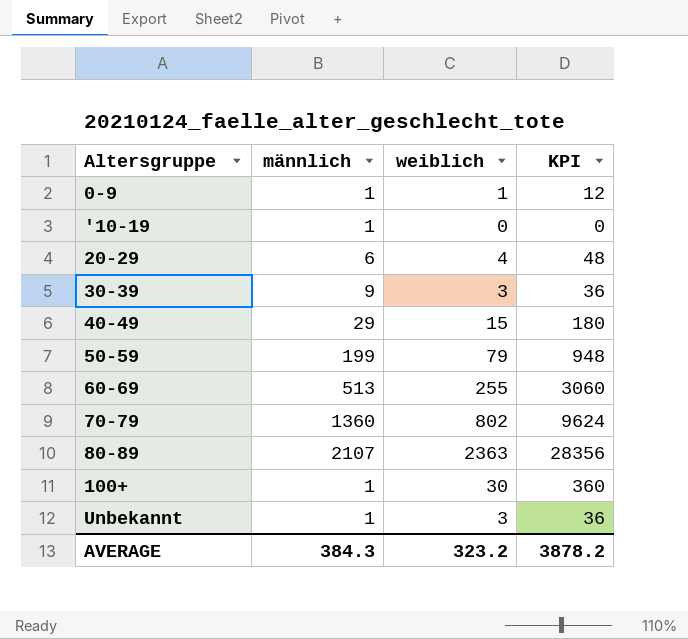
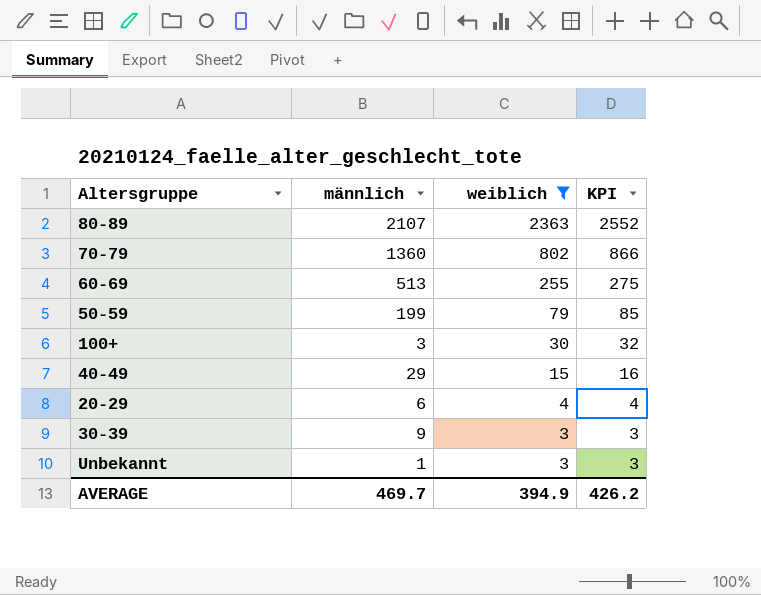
filter: none -> weiblich >= 3
row order: none -> weiblich descending
column KPI | formula: [weiblich] * 12 -> [weiblich] * 1.08
100+ | männlich: 1 -> 3
AVERAGE | männlich: 384.3 -> 469.7
AVERAGE | weiblich: 323.2 -> 394.9
AVERAGE | KPI: 3878.2 -> 426.2

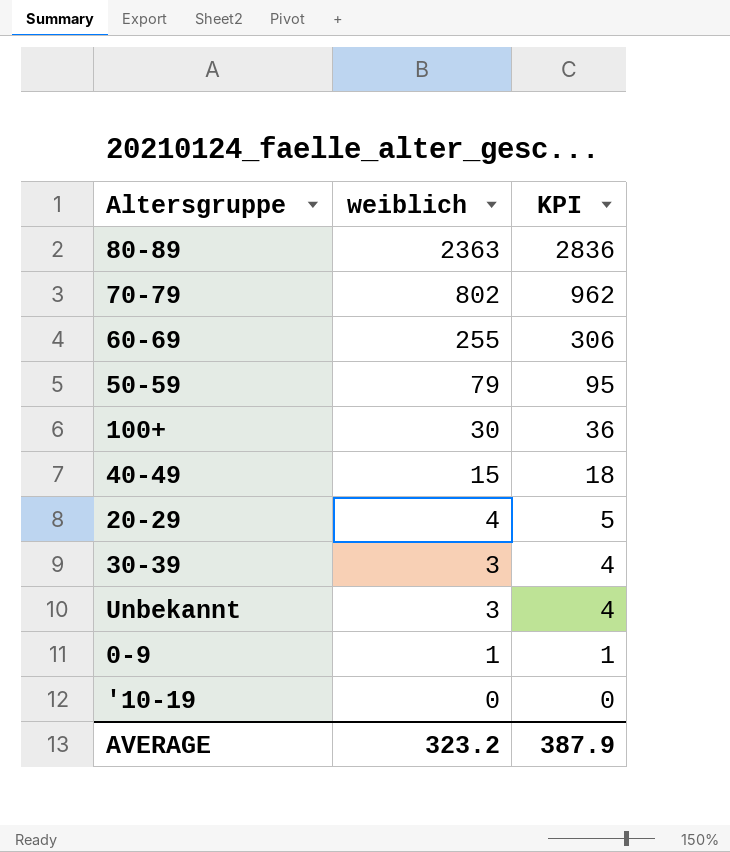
filter: weiblich >= 3 -> none
column männlich | position: 2 -> none
column KPI | formula: [weiblich] * 1.08 -> [weiblich] * 1.2
AVERAGE | weiblich: 394.9 -> 323.2
AVERAGE | KPI: 426.2 -> 387.9

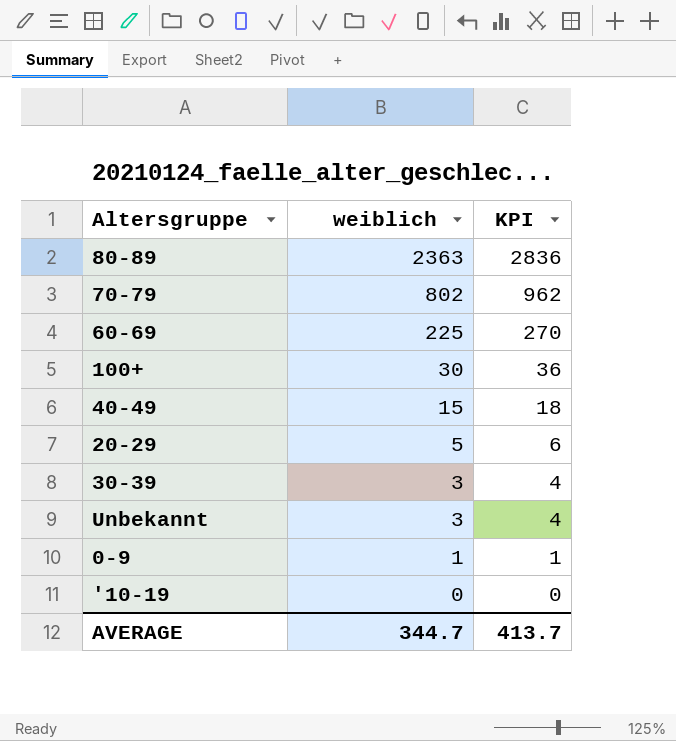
row 50-59: 79 | 95 -> none
60-69 | weiblich: 255 -> 225
60-69 | KPI: 306 -> 270
20-29 | weiblich: 4 -> 5
20-29 | KPI: 5 -> 6
AVERAGE | weiblich: 323.2 -> 344.7
AVERAGE | KPI: 387.9 -> 413.7

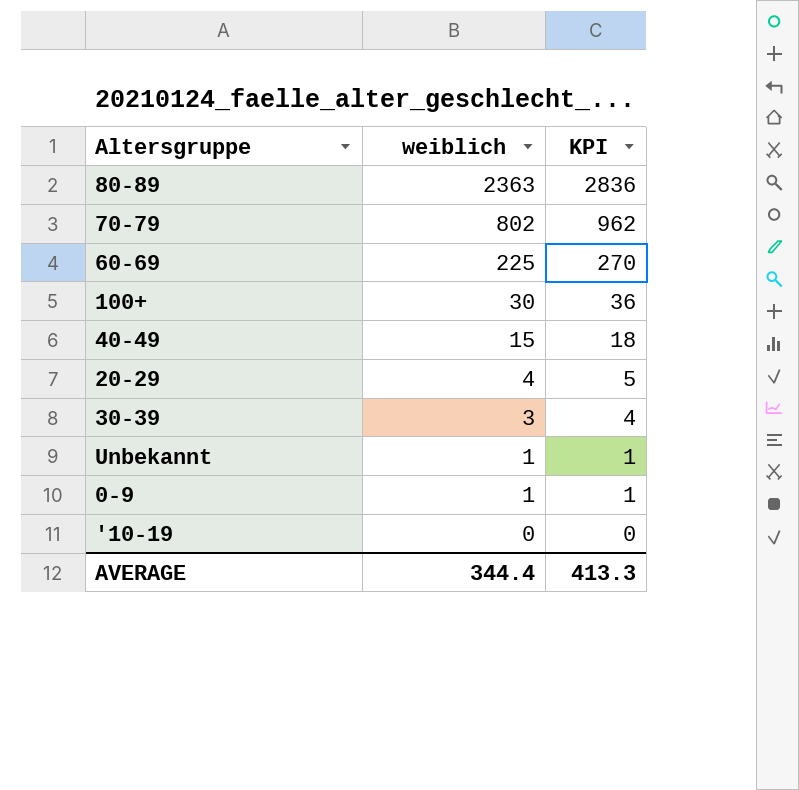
20-29 | weiblich: 5 -> 4
20-29 | KPI: 6 -> 5
Unbekannt | weiblich: 3 -> 1
Unbekannt | KPI: 4 -> 1
AVERAGE | weiblich: 344.7 -> 344.4
AVERAGE | KPI: 413.7 -> 413.3

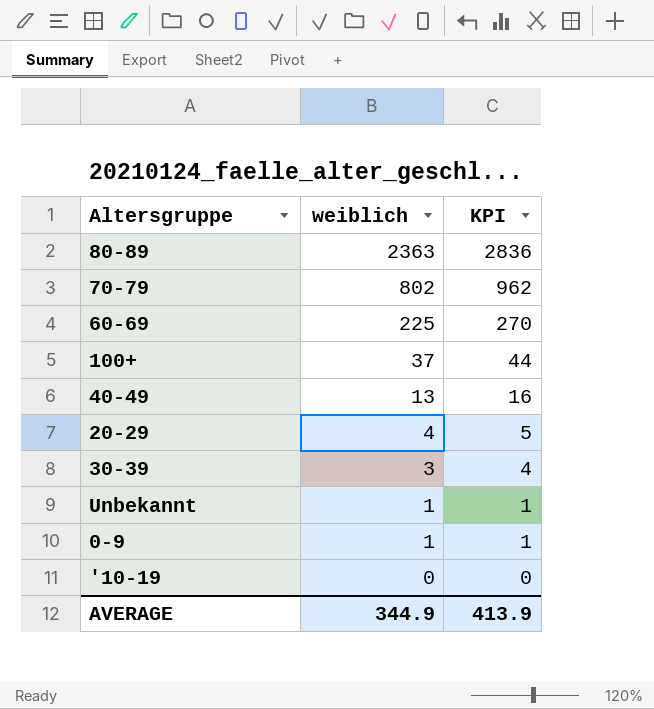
100+ | weiblich: 30 -> 37
100+ | KPI: 36 -> 44
40-49 | weiblich: 15 -> 13
40-49 | KPI: 18 -> 16
AVERAGE | weiblich: 344.4 -> 344.9
AVERAGE | KPI: 413.3 -> 413.9

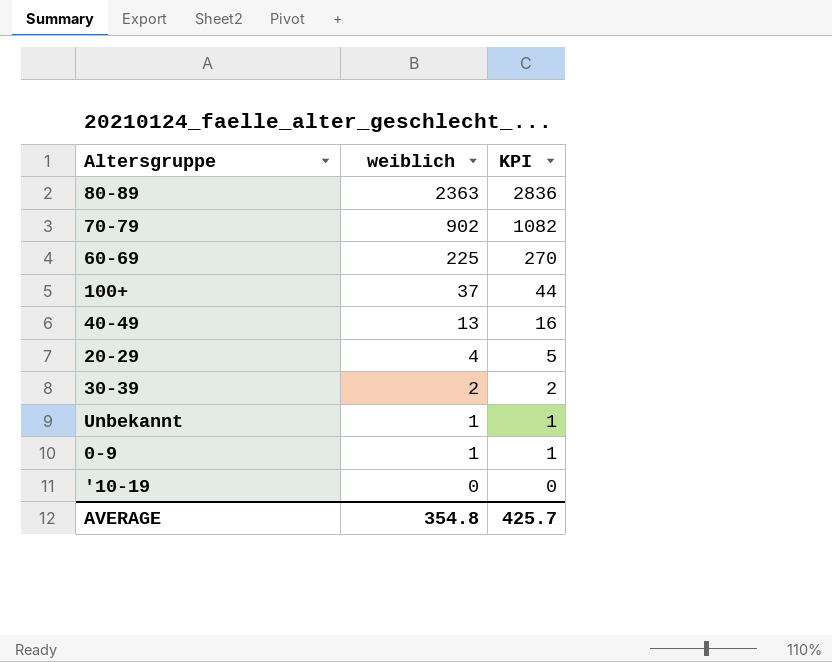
70-79 | weiblich: 802 -> 902
70-79 | KPI: 962 -> 1082
30-39 | weiblich: 3 -> 2
30-39 | KPI: 4 -> 2
AVERAGE | weiblich: 344.9 -> 354.8
AVERAGE | KPI: 413.9 -> 425.7

